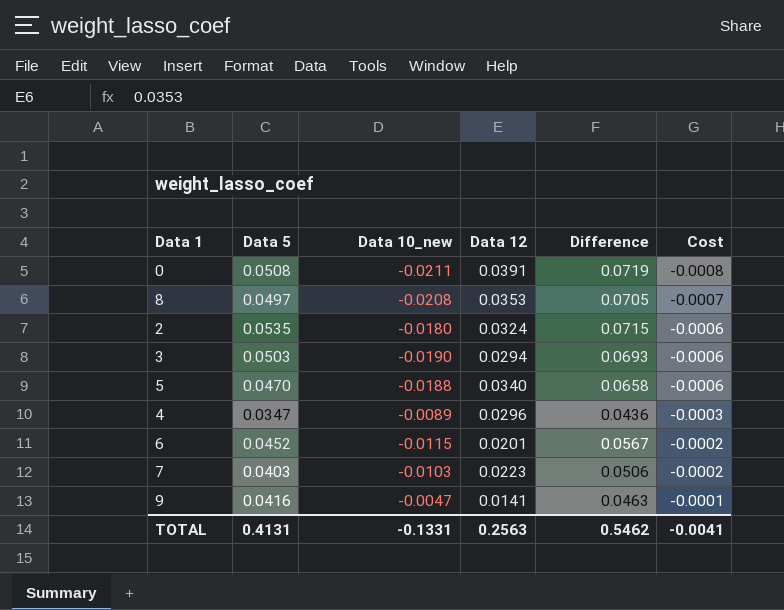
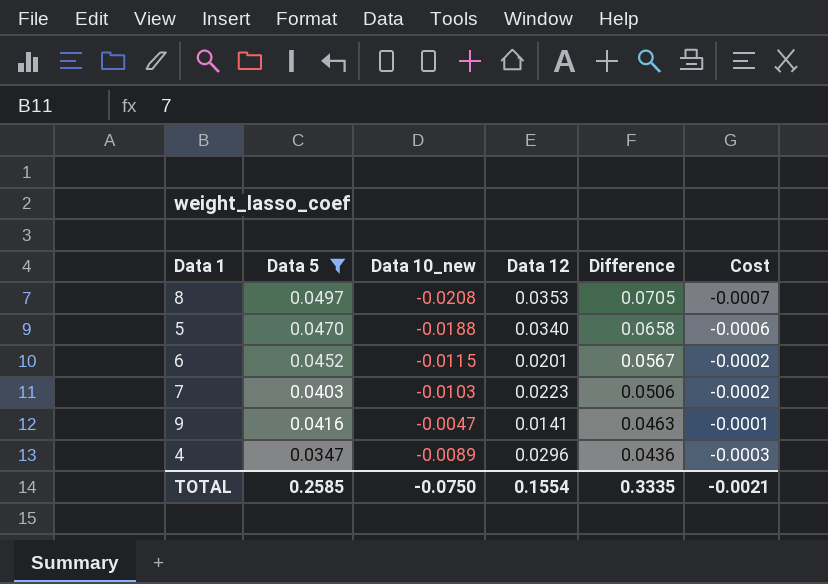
filter: none -> Data 5 <= 0.0497
row order: Cost ascending -> Difference descending
TOTAL | Data 5: 0.4131 -> 0.2585
TOTAL | Data 10_new: -0.1331 -> -0.0750
TOTAL | Data 12: 0.2563 -> 0.1554
TOTAL | Difference: 0.5462 -> 0.3335
TOTAL | Cost: -0.0041 -> -0.0021

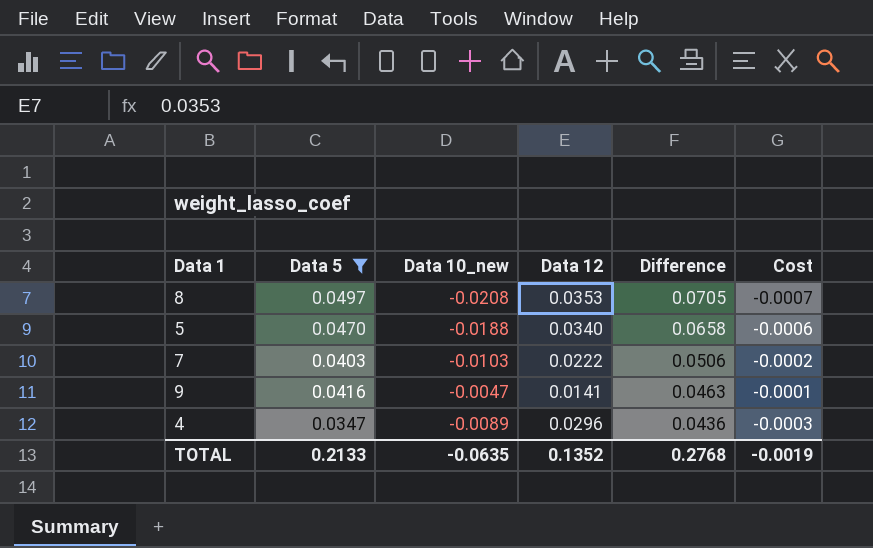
row 6: 0.0452 | -0.0115 | 0.0201 | 0.0567 | -0.0002 -> none
7 | Data 12: 0.0223 -> 0.0222
TOTAL | Data 5: 0.2585 -> 0.2133
TOTAL | Data 10_new: -0.0750 -> -0.0635
TOTAL | Data 12: 0.1554 -> 0.1352
TOTAL | Difference: 0.3335 -> 0.2768
TOTAL | Cost: -0.0021 -> -0.0019

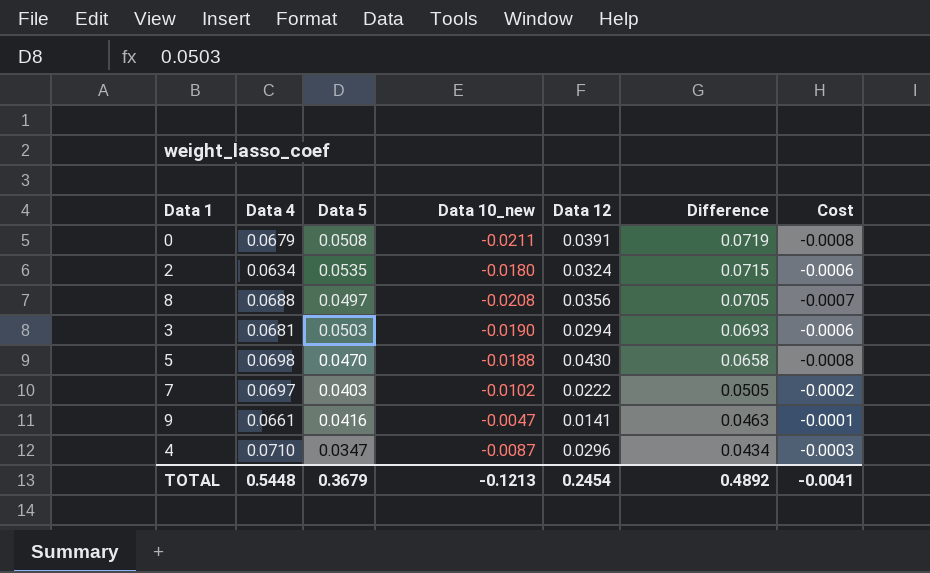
filter: Data 5 <= 0.0497 -> none
column Data 4 | position: none -> 2
8 | Data 12: 0.0353 -> 0.0356
5 | Data 12: 0.0340 -> 0.0430
5 | Cost: -0.0006 -> -0.0008
7 | Data 10_new: -0.0103 -> -0.0102
7 | Difference: 0.0506 -> 0.0505
4 | Data 10_new: -0.0089 -> -0.0087
4 | Difference: 0.0436 -> 0.0434
TOTAL | Data 5: 0.2133 -> 0.3679
TOTAL | Data 10_new: -0.0635 -> -0.1213
TOTAL | Data 12: 0.1352 -> 0.2454
TOTAL | Difference: 0.2768 -> 0.4892
TOTAL | Cost: -0.0019 -> -0.0041

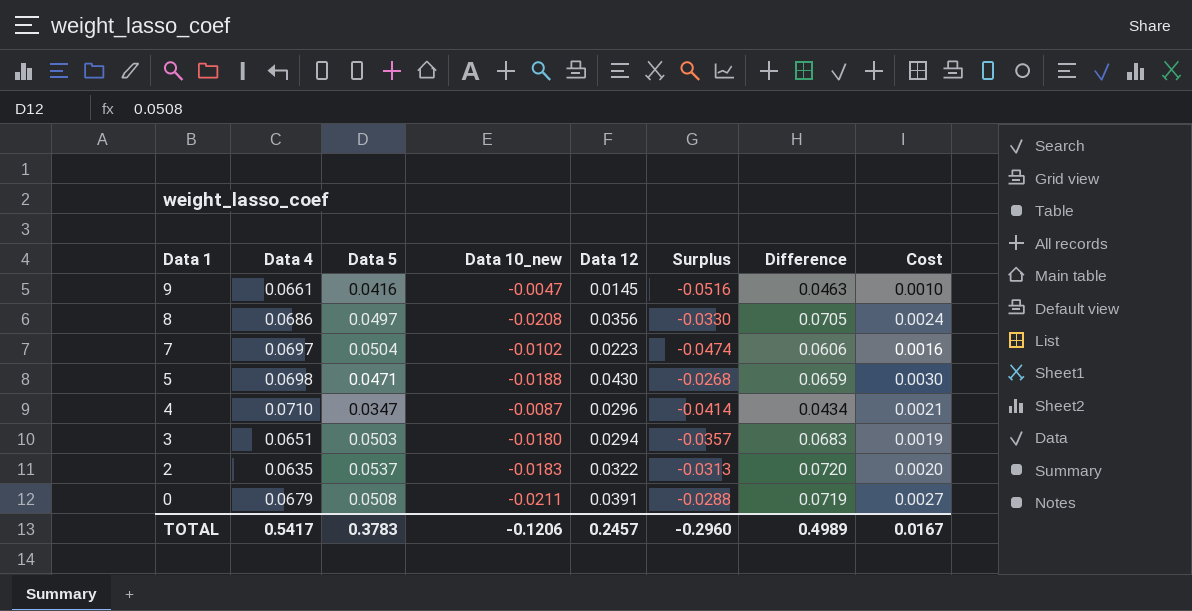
row order: Difference descending -> Data 1 descending
column Surplus | formula: none -> [Data 12] - [Data 4]
column Cost | formula: [Data 10_new] * [Data 12] -> [Data 4] * [Data 12]
9 | Data 12: 0.0141 -> 0.0145
8 | Data 4: 0.0688 -> 0.0686
7 | Data 5: 0.0403 -> 0.0504
7 | Data 12: 0.0222 -> 0.0223
7 | Difference: 0.0505 -> 0.0606
5 | Data 5: 0.0470 -> 0.0471
5 | Difference: 0.0658 -> 0.0659
3 | Data 4: 0.0681 -> 0.0651
3 | Data 10_new: -0.0190 -> -0.0180
3 | Difference: 0.0693 -> 0.0683
2 | Data 4: 0.0634 -> 0.0635
2 | Data 5: 0.0535 -> 0.0537
2 | Data 10_new: -0.0180 -> -0.0183
2 | Data 12: 0.0324 -> 0.0322
2 | Difference: 0.0715 -> 0.0720
TOTAL | Data 4: 0.5448 -> 0.5417
TOTAL | Data 5: 0.3679 -> 0.3783
TOTAL | Data 10_new: -0.1213 -> -0.1206
TOTAL | Data 12: 0.2454 -> 0.2457
TOTAL | Difference: 0.4892 -> 0.4989
TOTAL | Cost: -0.0041 -> 0.0167

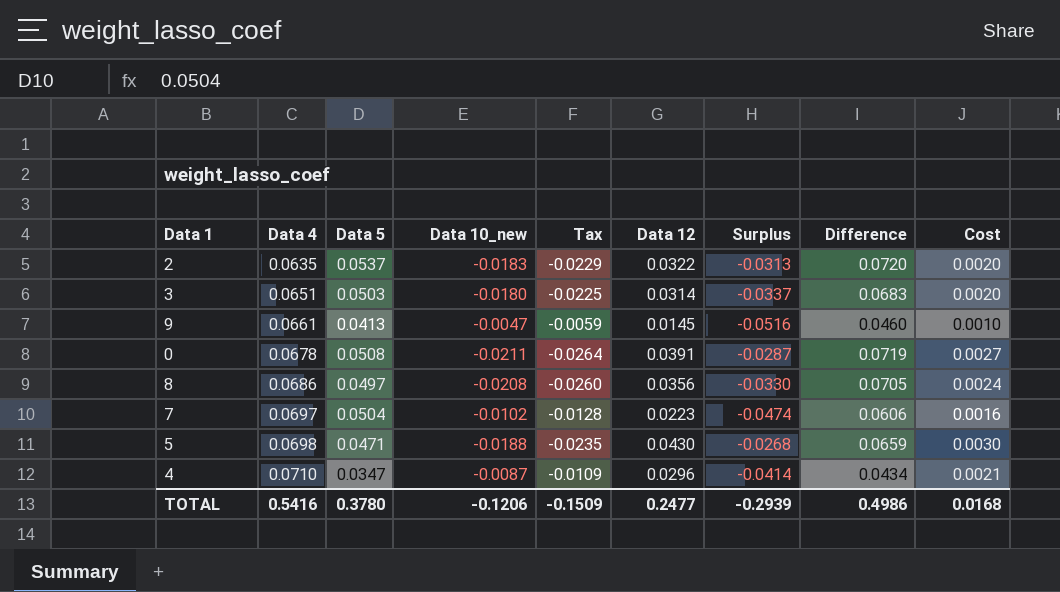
row order: Data 1 descending -> Data 4 ascending
column Tax | formula: none -> [Data 10_new] * 1.25
3 | Data 12: 0.0294 -> 0.0314
3 | Surplus: -0.0357 -> -0.0337
3 | Cost: 0.0019 -> 0.0020
9 | Data 5: 0.0416 -> 0.0413
9 | Difference: 0.0463 -> 0.0460
0 | Data 4: 0.0679 -> 0.0678
0 | Surplus: -0.0288 -> -0.0287
TOTAL | Data 4: 0.5417 -> 0.5416
TOTAL | Data 5: 0.3783 -> 0.3780
TOTAL | Data 12: 0.2457 -> 0.2477
TOTAL | Surplus: -0.2960 -> -0.2939
TOTAL | Difference: 0.4989 -> 0.4986
TOTAL | Cost: 0.0167 -> 0.0168

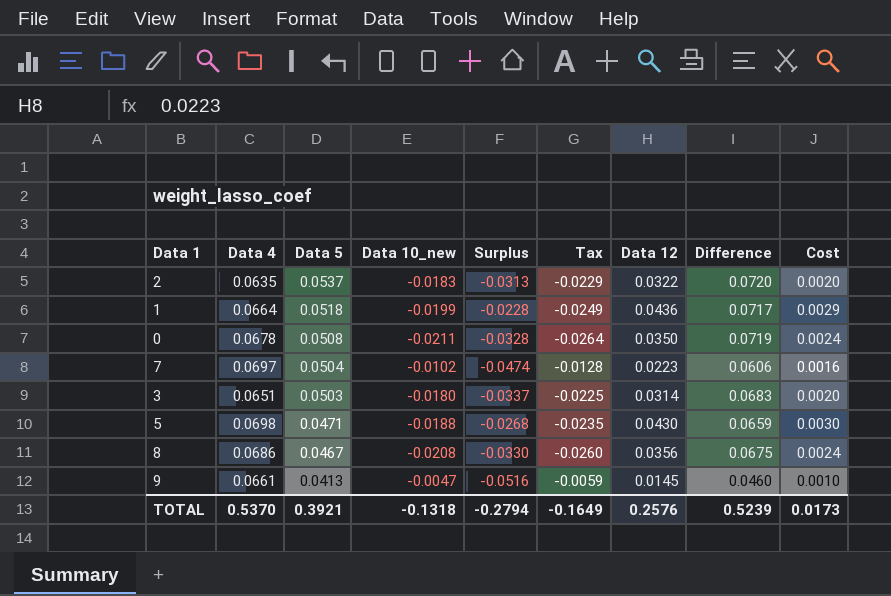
row order: Data 4 ascending -> Data 5 descending
column Surplus | position: 7 -> 5
row 4: 0.0710 | 0.0347 | -0.0087 | -0.0109 | 0.0296 | -0.0414 | 0.0434 | 0.0021 -> none
row 1: none -> 0.0664 | 0.0518 | -0.0199 | -0.0228 | -0.0249 | 0.0436 | 0.0717 | 0.0029
0 | Surplus: -0.0287 -> -0.0328
0 | Data 12: 0.0391 -> 0.0350
0 | Cost: 0.0027 -> 0.0024
8 | Data 5: 0.0497 -> 0.0467
8 | Difference: 0.0705 -> 0.0675
TOTAL | Data 4: 0.5416 -> 0.5370
TOTAL | Data 5: 0.3780 -> 0.3921
TOTAL | Data 10_new: -0.1206 -> -0.1318
TOTAL | Surplus: -0.2939 -> -0.2794
TOTAL | Tax: -0.1509 -> -0.1649
TOTAL | Data 12: 0.2477 -> 0.2576
TOTAL | Difference: 0.4986 -> 0.5239
TOTAL | Cost: 0.0168 -> 0.0173

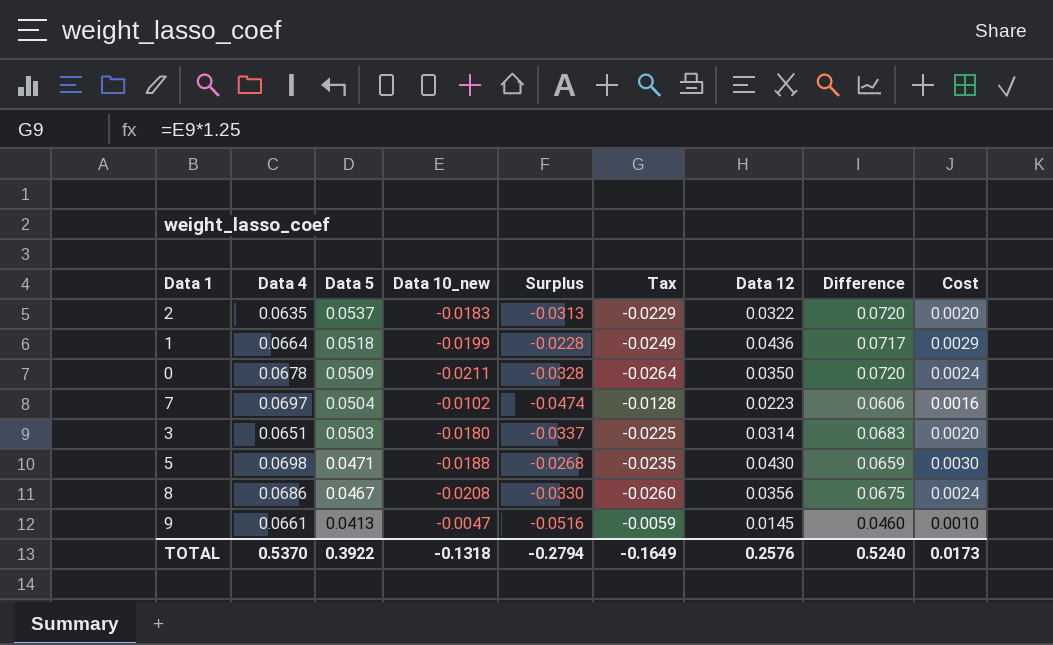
0 | Data 5: 0.0508 -> 0.0509
0 | Difference: 0.0719 -> 0.0720
TOTAL | Data 5: 0.3921 -> 0.3922
TOTAL | Difference: 0.5239 -> 0.5240

